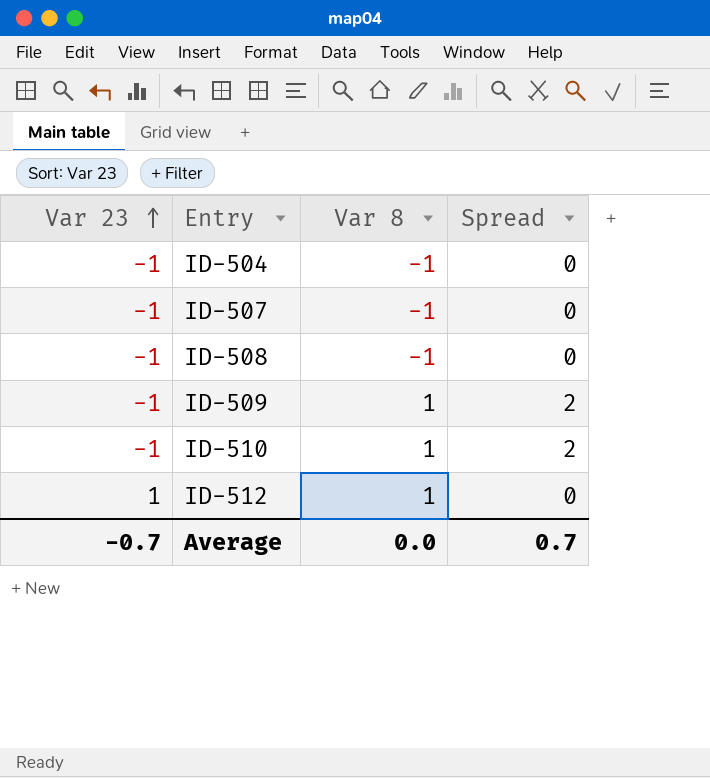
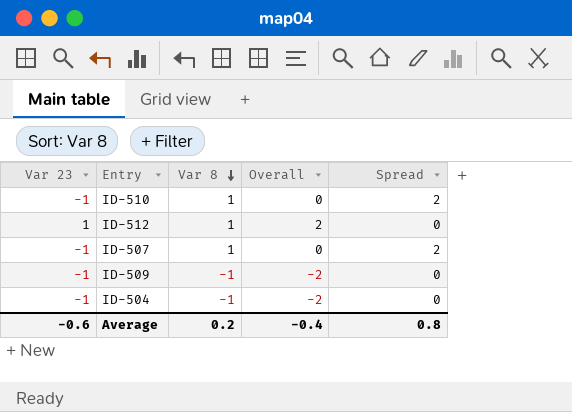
row order: Var 23 ascending -> Var 8 descending
column Overall | formula: none -> [Var 23] + [Var 8]
row ID-508: -1 | -1 | 0 -> none
ID-507 | Var 8: -1 -> 1
ID-507 | Spread: 0 -> 2
ID-509 | Var 8: 1 -> -1
ID-509 | Spread: 2 -> 0
Average | Var 23: -0.7 -> -0.6
Average | Var 8: 0.0 -> 0.2
Average | Spread: 0.7 -> 0.8

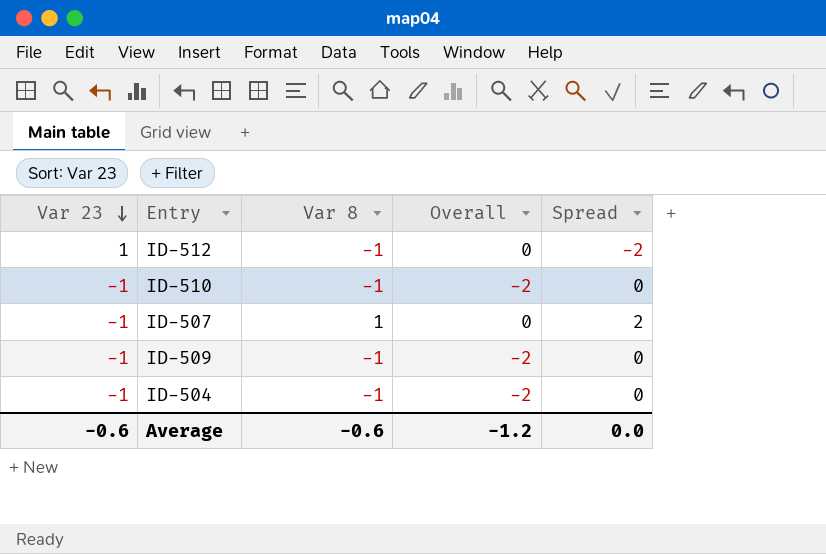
row order: Var 8 descending -> Var 23 descending
ID-512 | Var 8: 1 -> -1
ID-512 | Overall: 2 -> 0
ID-512 | Spread: 0 -> -2
ID-510 | Var 8: 1 -> -1
ID-510 | Overall: 0 -> -2
ID-510 | Spread: 2 -> 0
Average | Var 8: 0.2 -> -0.6
Average | Overall: -0.4 -> -1.2
Average | Spread: 0.8 -> 0.0

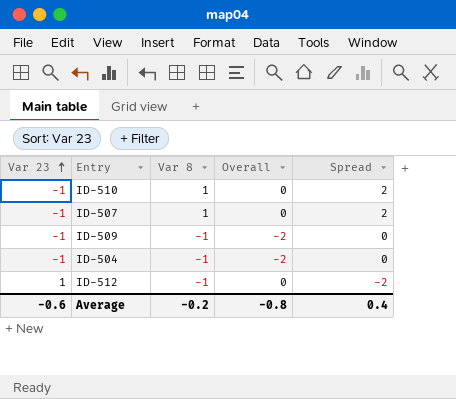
row order: Var 23 descending -> Var 23 ascending
ID-510 | Var 8: -1 -> 1
ID-510 | Overall: -2 -> 0
ID-510 | Spread: 0 -> 2
Average | Var 8: -0.6 -> -0.2
Average | Overall: -1.2 -> -0.8
Average | Spread: 0.0 -> 0.4

